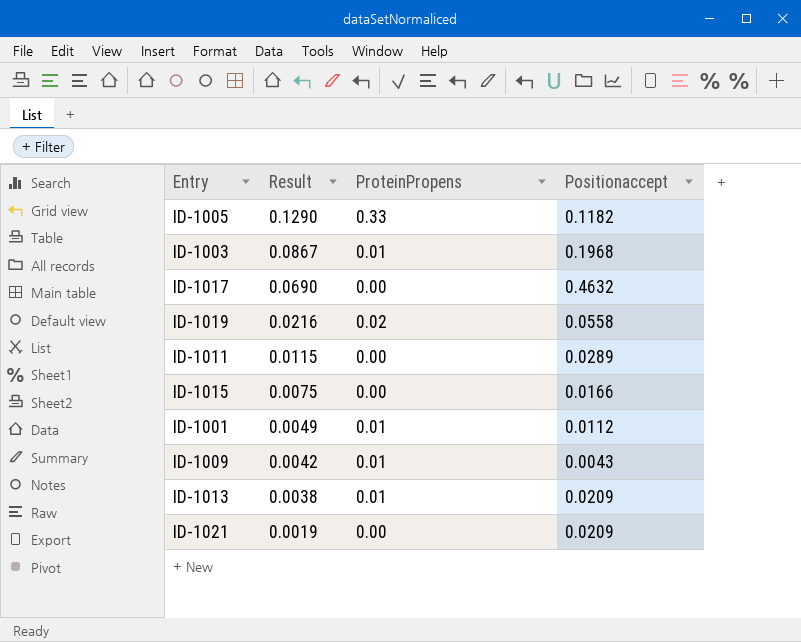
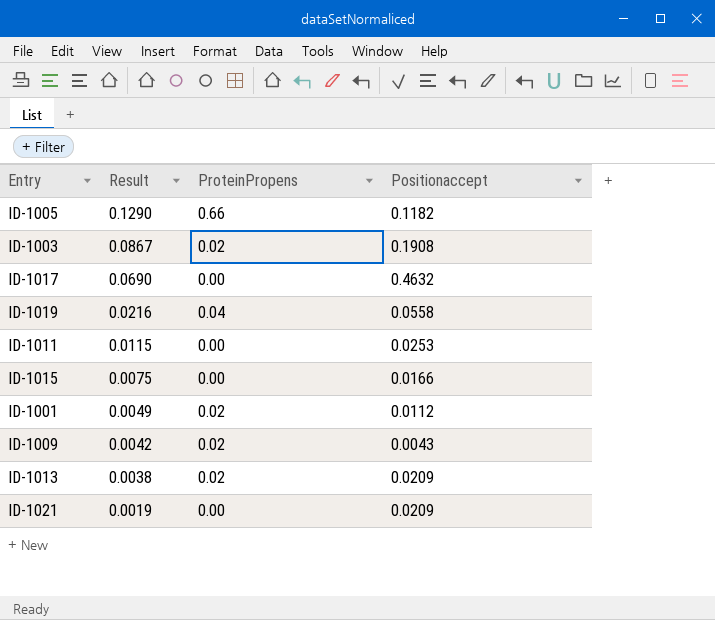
ID-1005 | ProteinPropens: 0.33 -> 0.66
ID-1003 | ProteinPropens: 0.01 -> 0.02
ID-1003 | Positionaccept: 0.1968 -> 0.1908
ID-1019 | ProteinPropens: 0.02 -> 0.04
ID-1011 | Positionaccept: 0.0289 -> 0.0253
ID-1001 | ProteinPropens: 0.01 -> 0.02
ID-1009 | ProteinPropens: 0.01 -> 0.02
ID-1013 | ProteinPropens: 0.01 -> 0.02

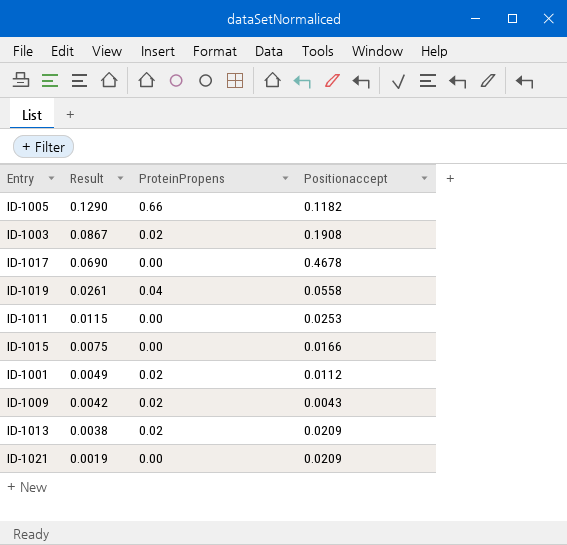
ID-1017 | Positionaccept: 0.4632 -> 0.4678
ID-1019 | Result: 0.0216 -> 0.0261

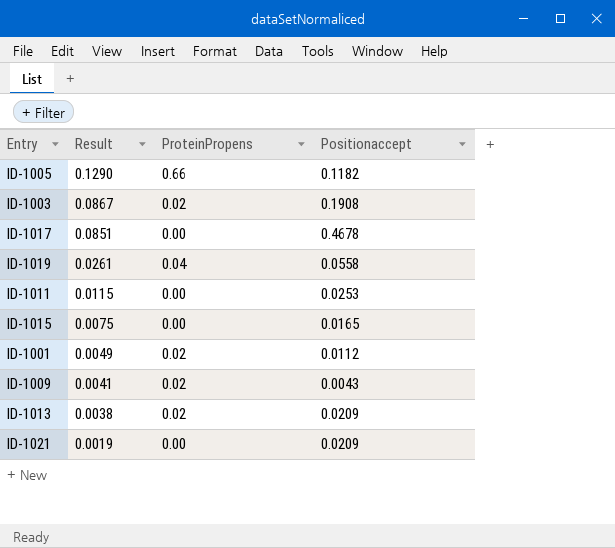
ID-1017 | Result: 0.0690 -> 0.0851
ID-1015 | Positionaccept: 0.0166 -> 0.0165
ID-1009 | Result: 0.0042 -> 0.0041

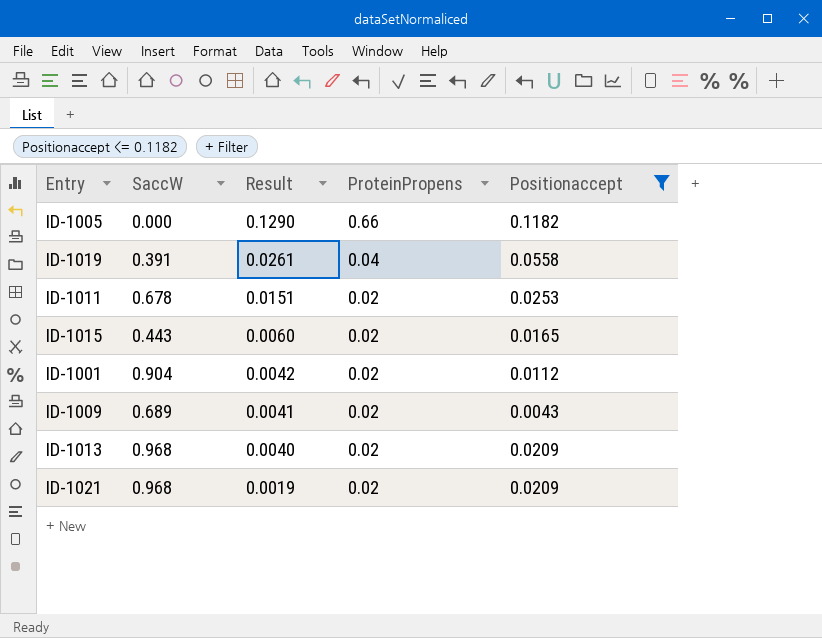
filter: none -> Positionaccept <= 0.1182
column SaccW | position: none -> 2
ID-1011 | Result: 0.0115 -> 0.0151
ID-1011 | ProteinPropens: 0.00 -> 0.02
ID-1015 | Result: 0.0075 -> 0.0060
ID-1015 | ProteinPropens: 0.00 -> 0.02
ID-1001 | Result: 0.0049 -> 0.0042
ID-1013 | Result: 0.0038 -> 0.0040
ID-1021 | ProteinPropens: 0.00 -> 0.02

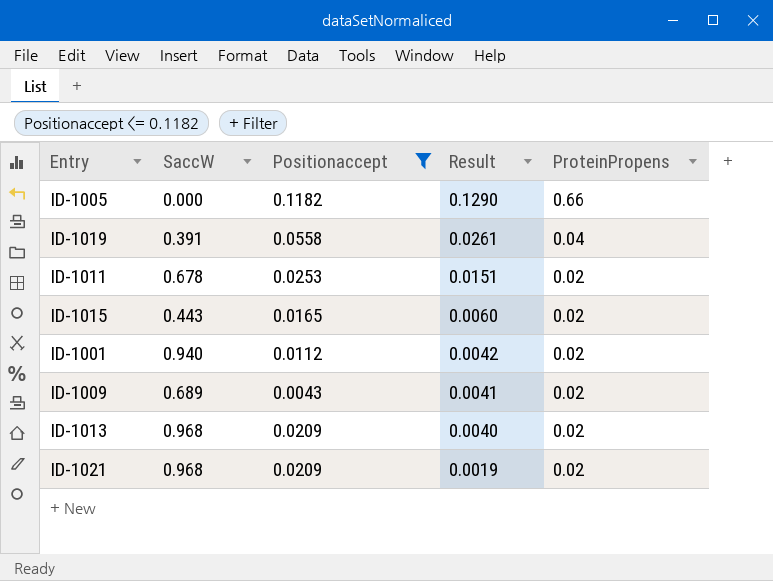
column Positionaccept | position: 5 -> 3
ID-1001 | SaccW: 0.904 -> 0.940

